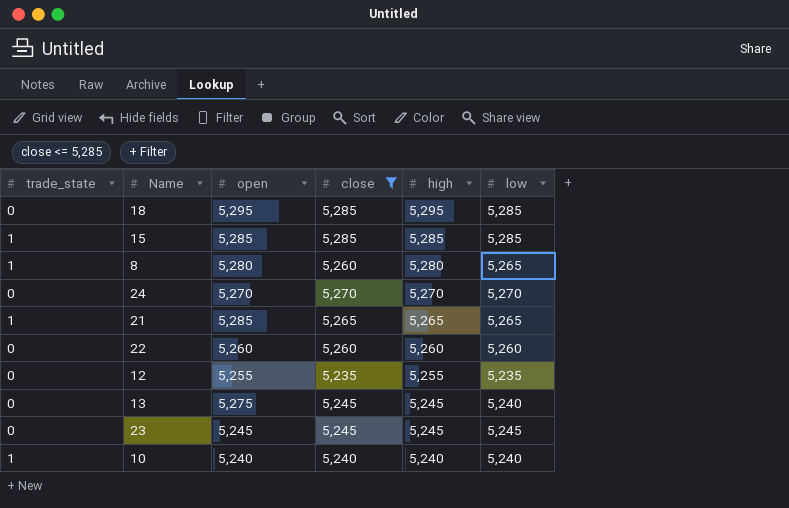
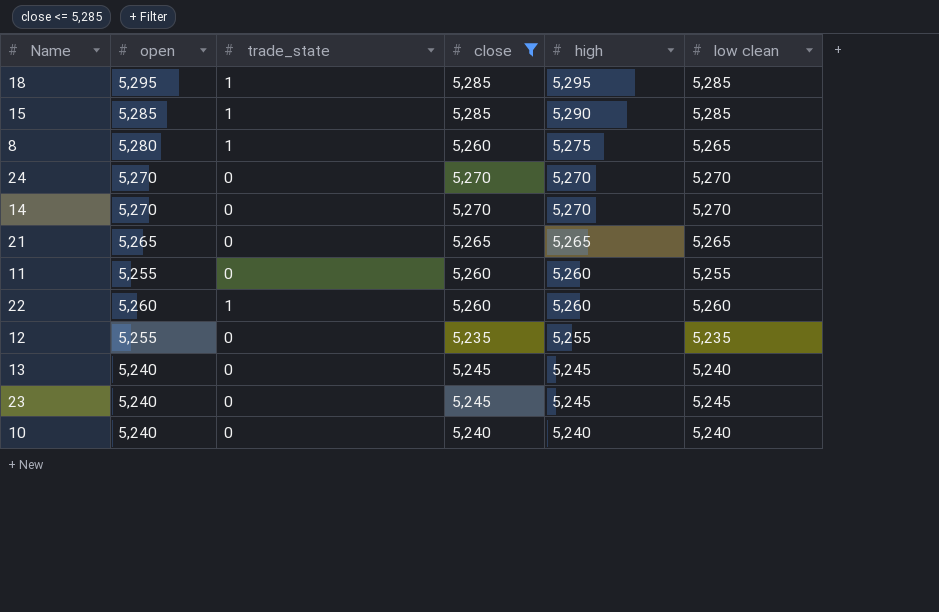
column trade_state | position: 1 -> 3
column name: low -> low clean
18 | trade_state: 0 -> 1
15 | high: 5,285 -> 5,290
8 | high: 5,280 -> 5,275
row 14: none -> 5,270 | 0 | 5,270 | 5,270 | 5,270
21 | open: 5,285 -> 5,265
21 | trade_state: 1 -> 0
row 11: none -> 5,255 | 0 | 5,260 | 5,260 | 5,255
22 | trade_state: 0 -> 1
13 | open: 5,275 -> 5,240
23 | open: 5,245 -> 5,240
10 | trade_state: 1 -> 0

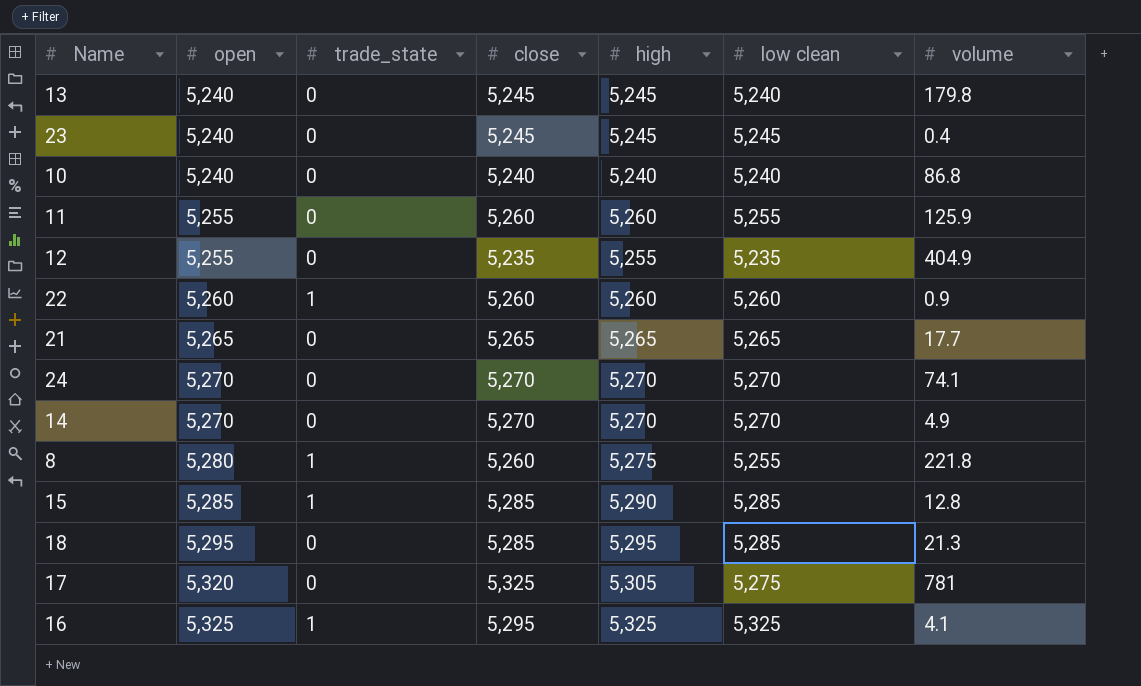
filter: close <= 5,285 -> none
row order: high descending -> open ascending
column volume | position: none -> 7
8 | low clean: 5,265 -> 5,255
18 | trade_state: 1 -> 0

